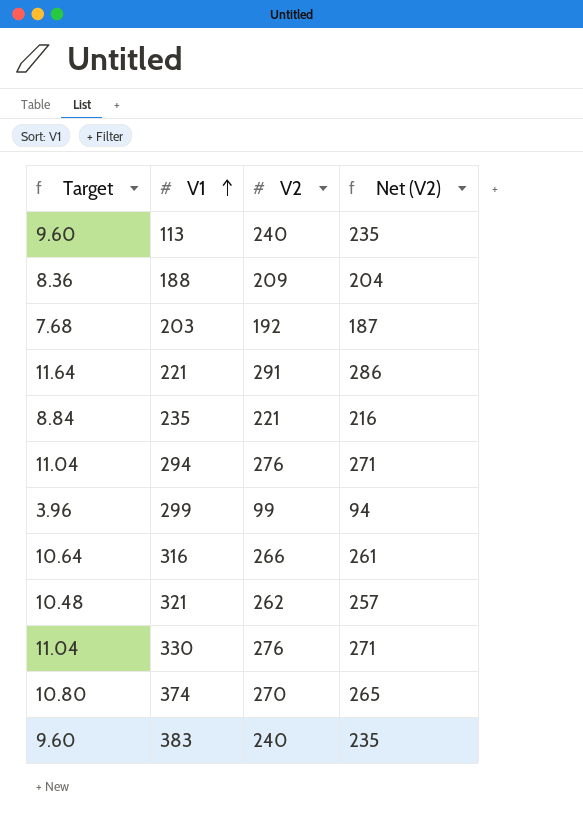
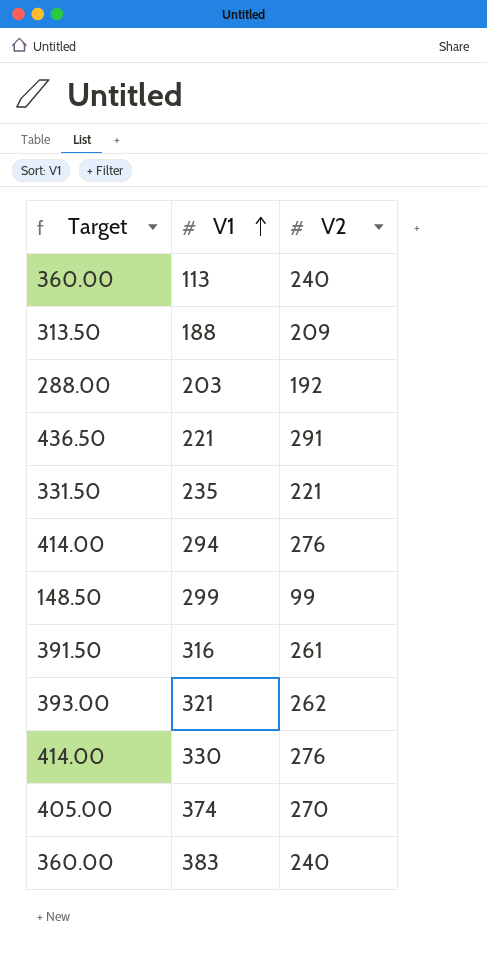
column Net (V2) | formula: [V2] - 5 -> none
column Target | formula: [V2] * 0.04 -> [V2] * 1.5
316 | V2: 266 -> 261

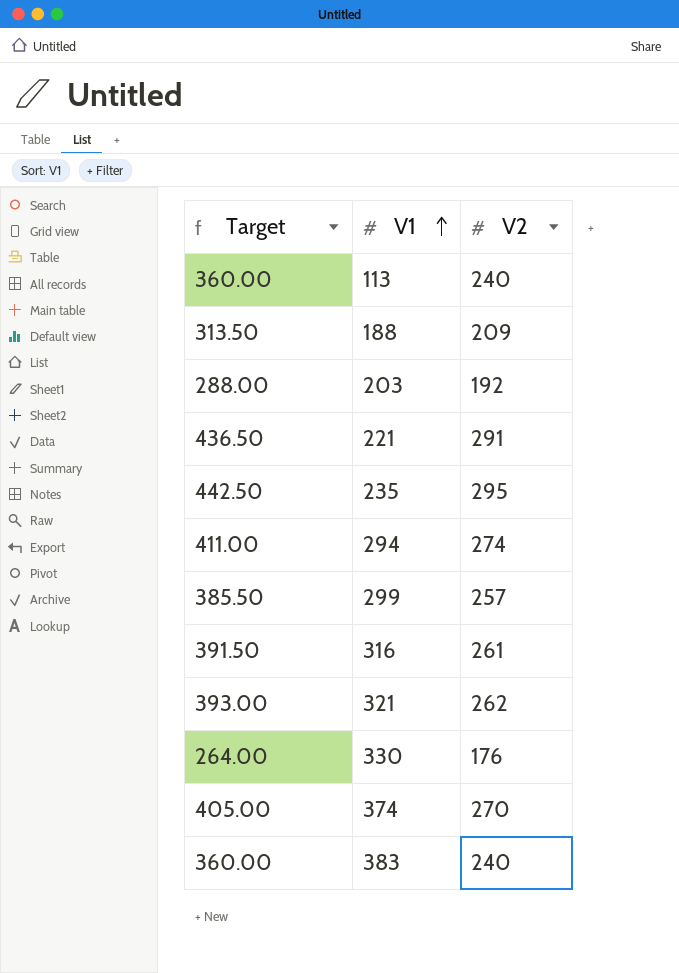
235 | Target: 331.50 -> 442.50
235 | V2: 221 -> 295
294 | Target: 414.00 -> 411.00
294 | V2: 276 -> 274
299 | Target: 148.50 -> 385.50
299 | V2: 99 -> 257
330 | Target: 414.00 -> 264.00
330 | V2: 276 -> 176

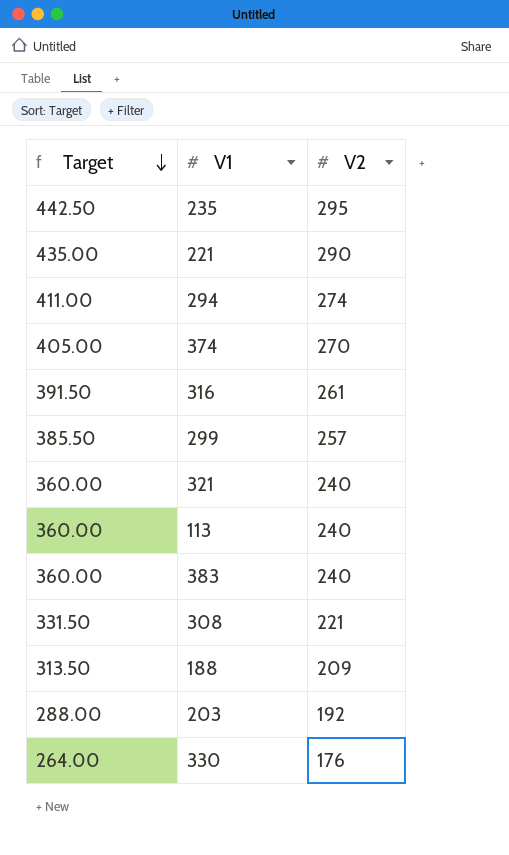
row order: V1 ascending -> Target descending
221 | Target: 436.50 -> 435.00
221 | V2: 291 -> 290
321 | Target: 393.00 -> 360.00
321 | V2: 262 -> 240
row 308: none -> 331.50 | 221

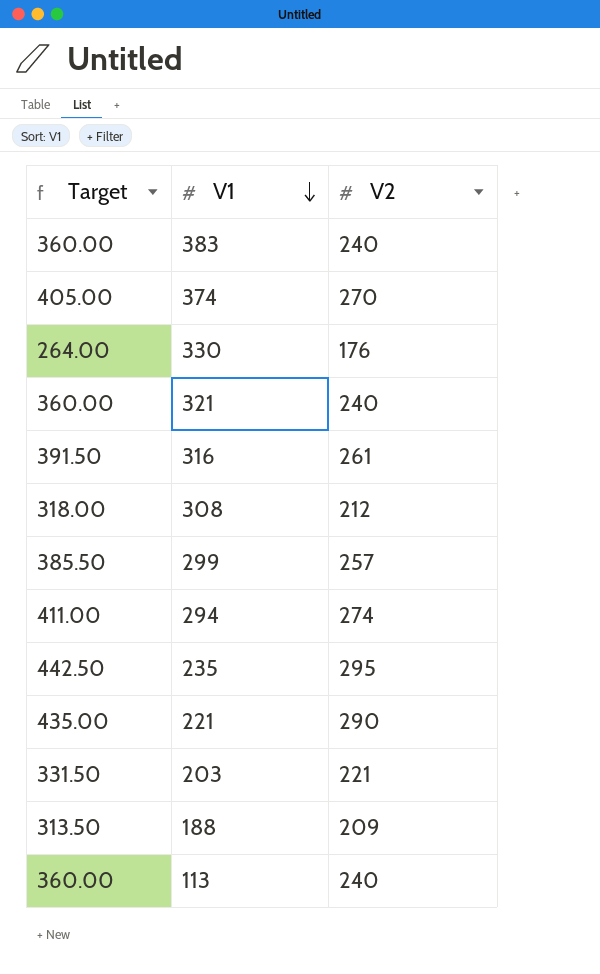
row order: Target descending -> V1 descending
308 | Target: 331.50 -> 318.00
308 | V2: 221 -> 212
203 | Target: 288.00 -> 331.50
203 | V2: 192 -> 221

